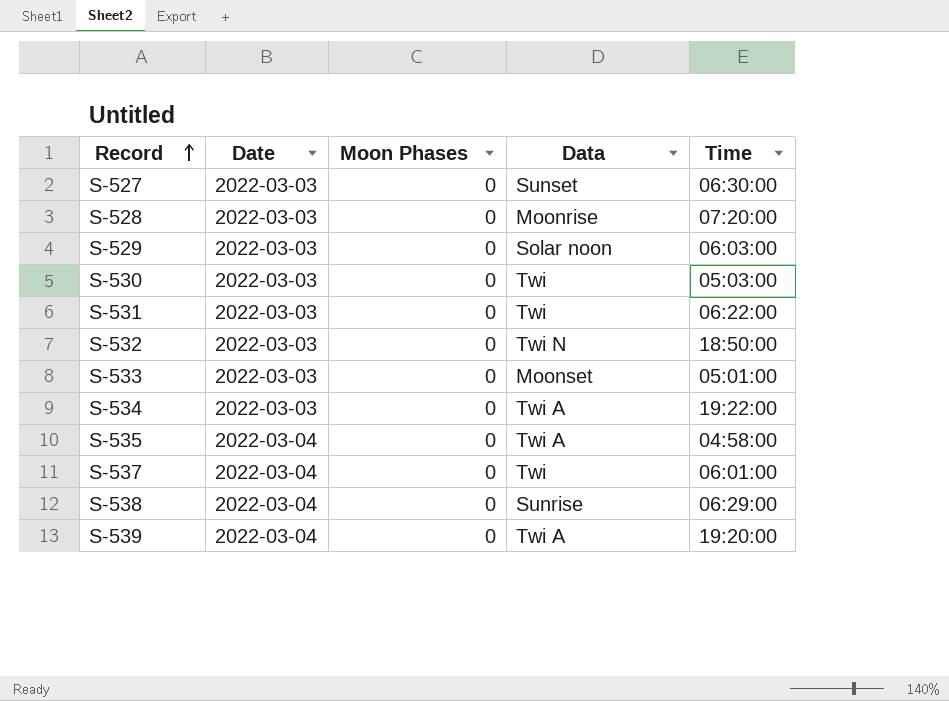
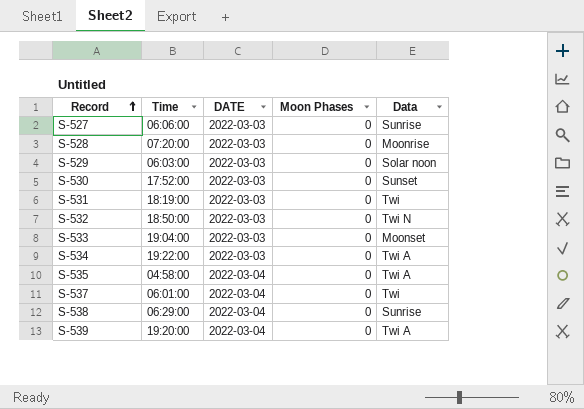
column Time | position: 5 -> 2
column name: Date -> DATE
S-527 | Time: 06:30:00 -> 06:06:00
S-527 | Data: Sunset -> Sunrise
S-530 | Time: 05:03:00 -> 17:52:00
S-530 | Data: Twi -> Sunset
S-531 | Time: 06:22:00 -> 18:19:00
S-533 | Time: 05:01:00 -> 19:04:00

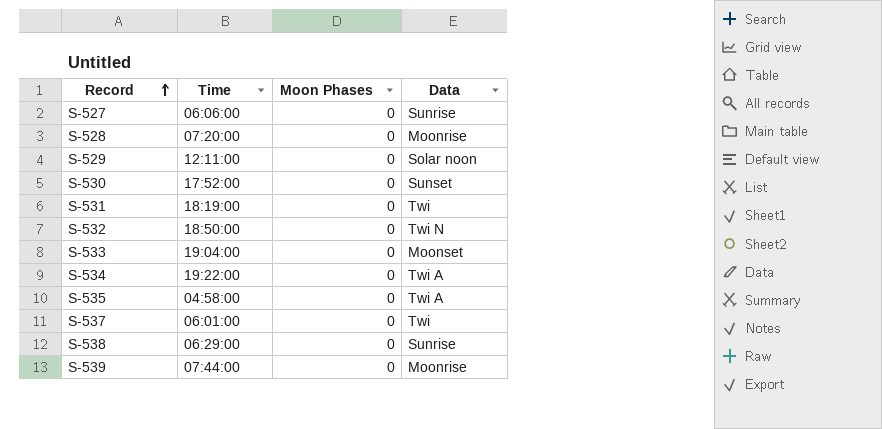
column DATE | position: 3 -> none
S-529 | Time: 06:03:00 -> 12:11:00
S-539 | Time: 19:20:00 -> 07:44:00
S-539 | Data: Twi A -> Moonrise

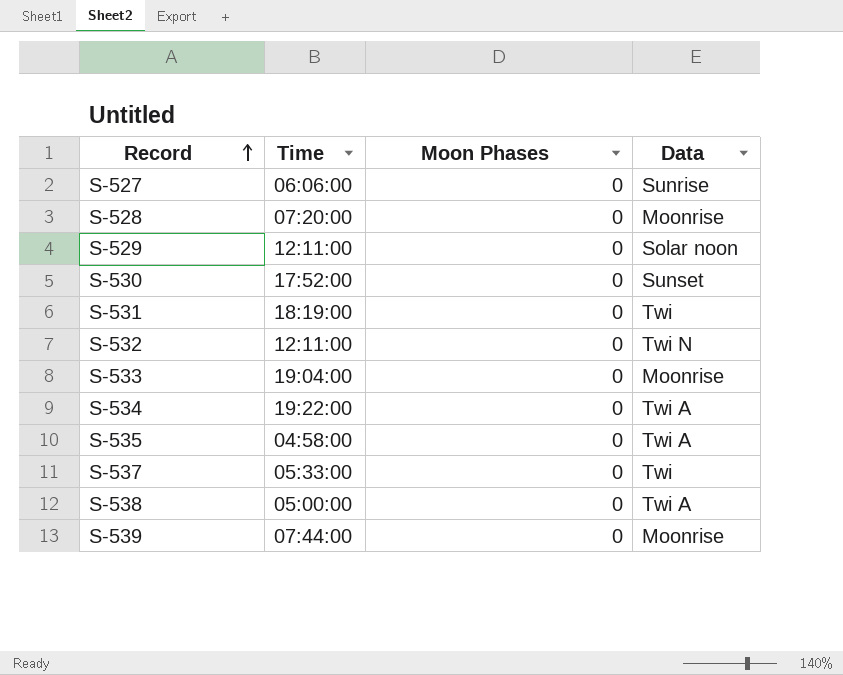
S-532 | Time: 18:50:00 -> 12:11:00
S-533 | Data: Moonset -> Moonrise
S-537 | Time: 06:01:00 -> 05:33:00
S-538 | Time: 06:29:00 -> 05:00:00
S-538 | Data: Sunrise -> Twi A

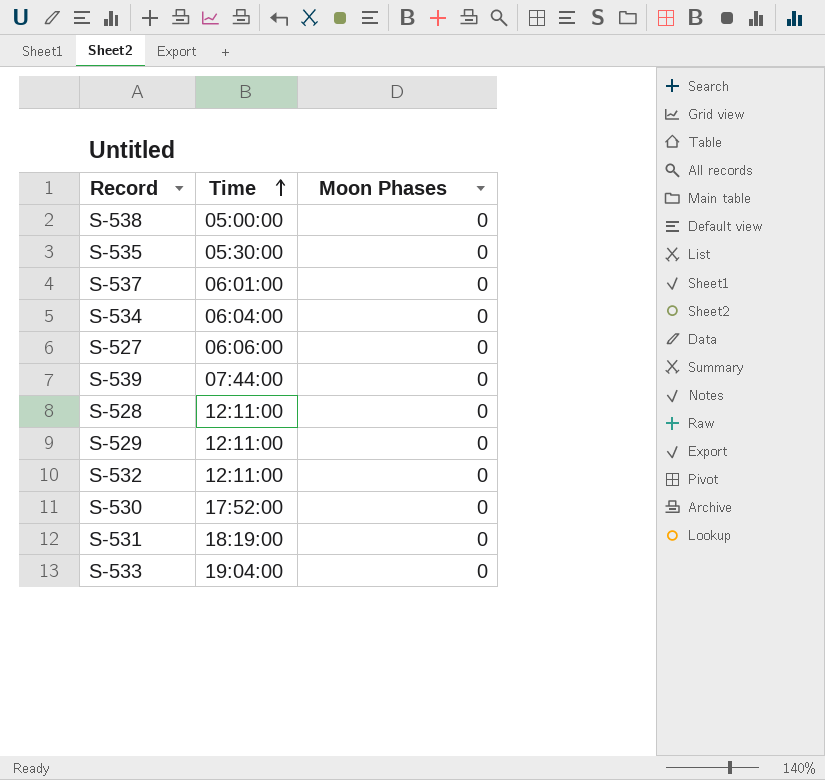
row order: Record ascending -> Time ascending
column Data | position: 4 -> none
S-535 | Time: 04:58:00 -> 05:30:00
S-537 | Time: 05:33:00 -> 06:01:00
S-534 | Time: 19:22:00 -> 06:04:00
S-528 | Time: 07:20:00 -> 12:11:00

